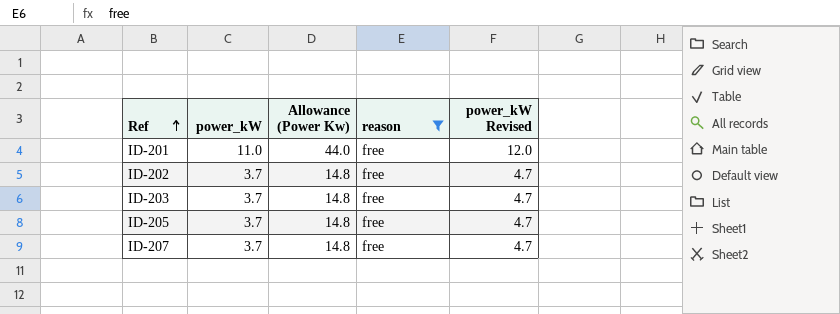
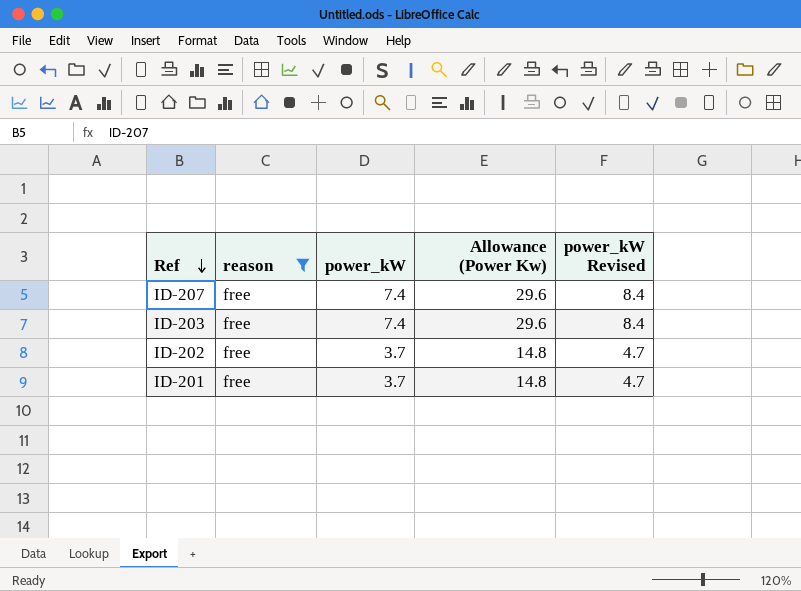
row order: Ref ascending -> Ref descending
column reason | position: 4 -> 2
row ID-205: 3.7 | 14.8 | free | 4.7 -> none
ID-207 | power_kW: 3.7 -> 7.4
ID-207 | Allowance (Power Kw): 14.8 -> 29.6
ID-207 | power_kW Revised: 4.7 -> 8.4
ID-203 | power_kW: 3.7 -> 7.4
ID-203 | Allowance (Power Kw): 14.8 -> 29.6
ID-203 | power_kW Revised: 4.7 -> 8.4
ID-201 | power_kW: 11.0 -> 3.7
ID-201 | Allowance (Power Kw): 44.0 -> 14.8
ID-201 | power_kW Revised: 12.0 -> 4.7

